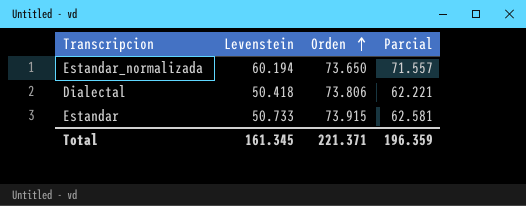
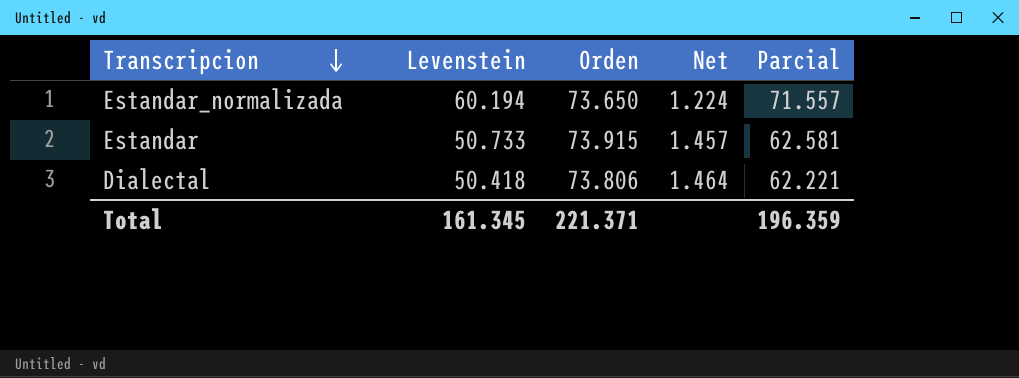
row order: Orden ascending -> Transcripcion descending
column Net | formula: none -> [Orden] / [Levenstein]

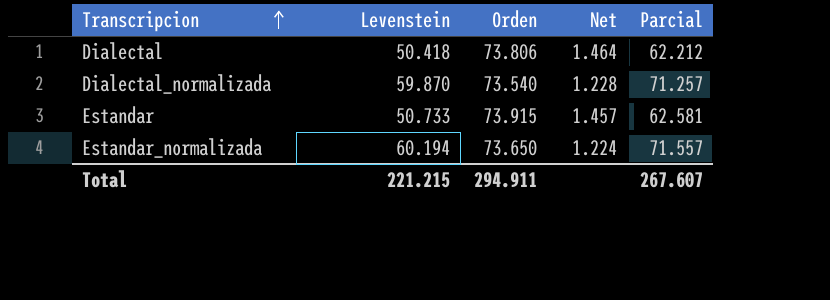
row order: Transcripcion descending -> Transcripcion ascending
Dialectal | Parcial: 62.221 -> 62.212
row Dialectal_normalizada: none -> 59.870 | 73.540 | 1.228 | 71.257
Total | Levenstein: 161.345 -> 221.215
Total | Orden: 221.371 -> 294.911
Total | Parcial: 196.359 -> 267.607

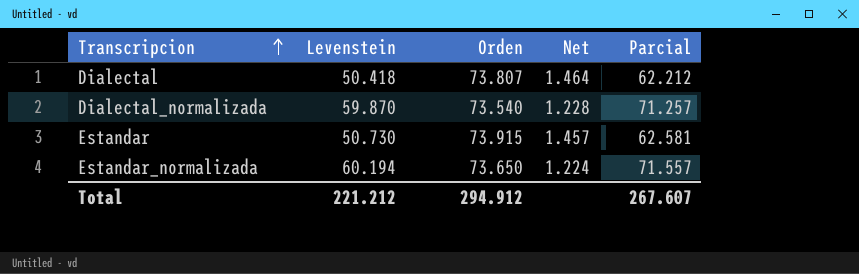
Dialectal | Orden: 73.806 -> 73.807
Estandar | Levenstein: 50.733 -> 50.730
Total | Levenstein: 221.215 -> 221.212
Total | Orden: 294.911 -> 294.912

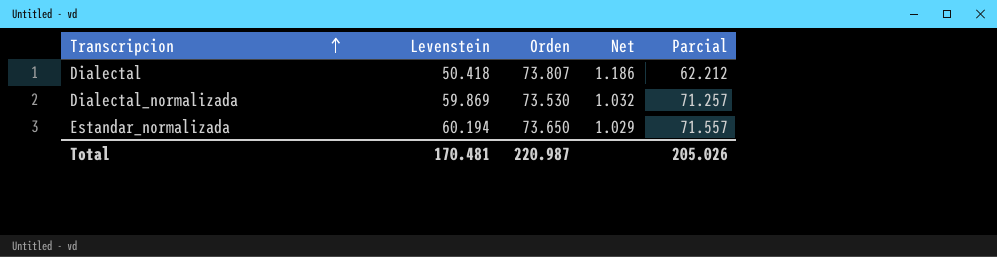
column Net | formula: [Orden] / [Levenstein] -> [Orden] / [Parcial]
row Estandar: 50.730 | 73.915 | 1.457 | 62.581 -> none
Dialectal_normalizada | Levenstein: 59.870 -> 59.869
Dialectal_normalizada | Orden: 73.540 -> 73.530
Total | Levenstein: 221.212 -> 170.481
Total | Orden: 294.912 -> 220.987
Total | Parcial: 267.607 -> 205.026

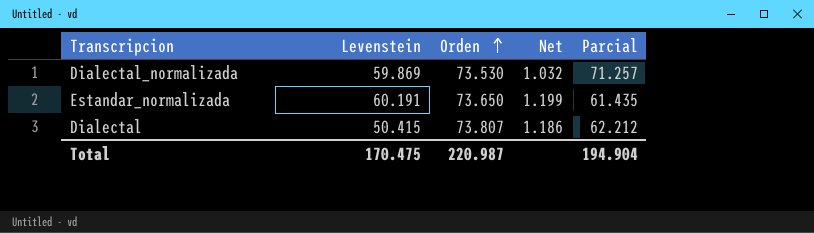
row order: Transcripcion ascending -> Orden ascending
Estandar_normalizada | Levenstein: 60.194 -> 60.191
Estandar_normalizada | Net: 1.029 -> 1.199
Estandar_normalizada | Parcial: 71.557 -> 61.435
Dialectal | Levenstein: 50.418 -> 50.415
Total | Levenstein: 170.481 -> 170.475
Total | Parcial: 205.026 -> 194.904

